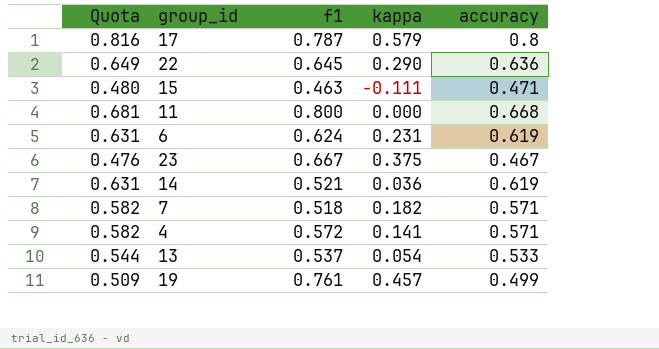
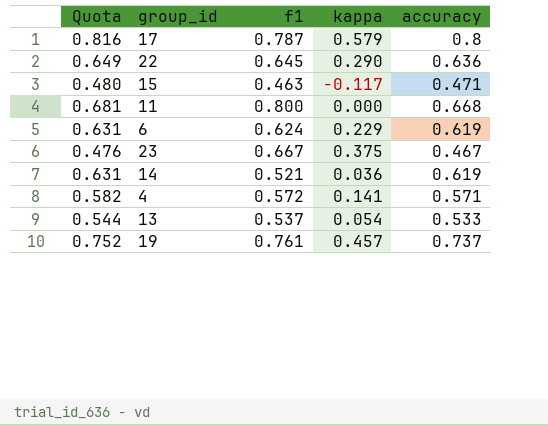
row 7: 0.582 | 0.518 | 0.182 | 0.571 -> none
15 | kappa: -0.111 -> -0.117
6 | kappa: 0.231 -> 0.229
19 | Quota: 0.509 -> 0.752
19 | accuracy: 0.499 -> 0.737

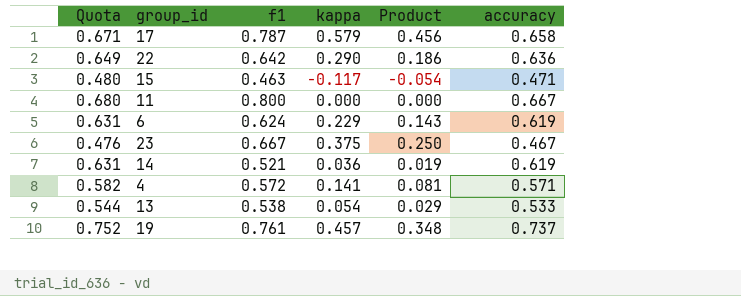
column Product | formula: none -> [f1] * [kappa]
17 | Quota: 0.816 -> 0.671
17 | accuracy: 0.8 -> 0.658
22 | f1: 0.645 -> 0.642
11 | Quota: 0.681 -> 0.680
11 | accuracy: 0.668 -> 0.667
13 | f1: 0.537 -> 0.538

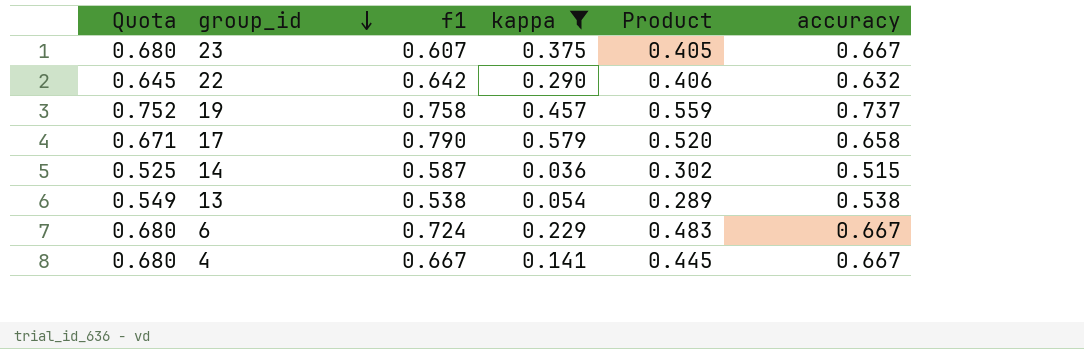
filter: none -> kappa >= 0.036
row order: none -> group_id descending
column Product | formula: [f1] * [kappa] -> [f1] * [accuracy]
23 | Quota: 0.476 -> 0.680
23 | f1: 0.667 -> 0.607
23 | accuracy: 0.467 -> 0.667
22 | Quota: 0.649 -> 0.645
22 | accuracy: 0.636 -> 0.632
19 | f1: 0.761 -> 0.758
17 | f1: 0.787 -> 0.790
14 | Quota: 0.631 -> 0.525
14 | f1: 0.521 -> 0.587
14 | accuracy: 0.619 -> 0.515
13 | Quota: 0.544 -> 0.549
13 | accuracy: 0.533 -> 0.538
6 | Quota: 0.631 -> 0.680
6 | f1: 0.624 -> 0.724
6 | accuracy: 0.619 -> 0.667
4 | Quota: 0.582 -> 0.680
4 | f1: 0.572 -> 0.667
4 | accuracy: 0.571 -> 0.667

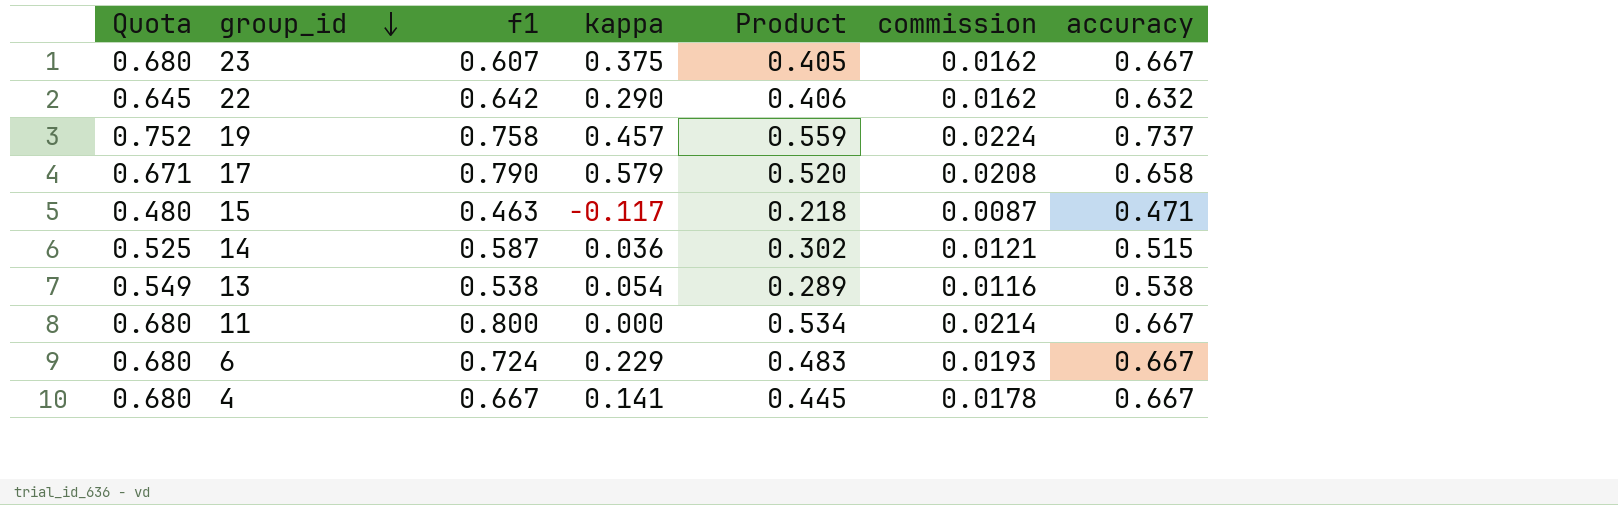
filter: kappa >= 0.036 -> none
column commission | formula: none -> [Product] * 0.04

